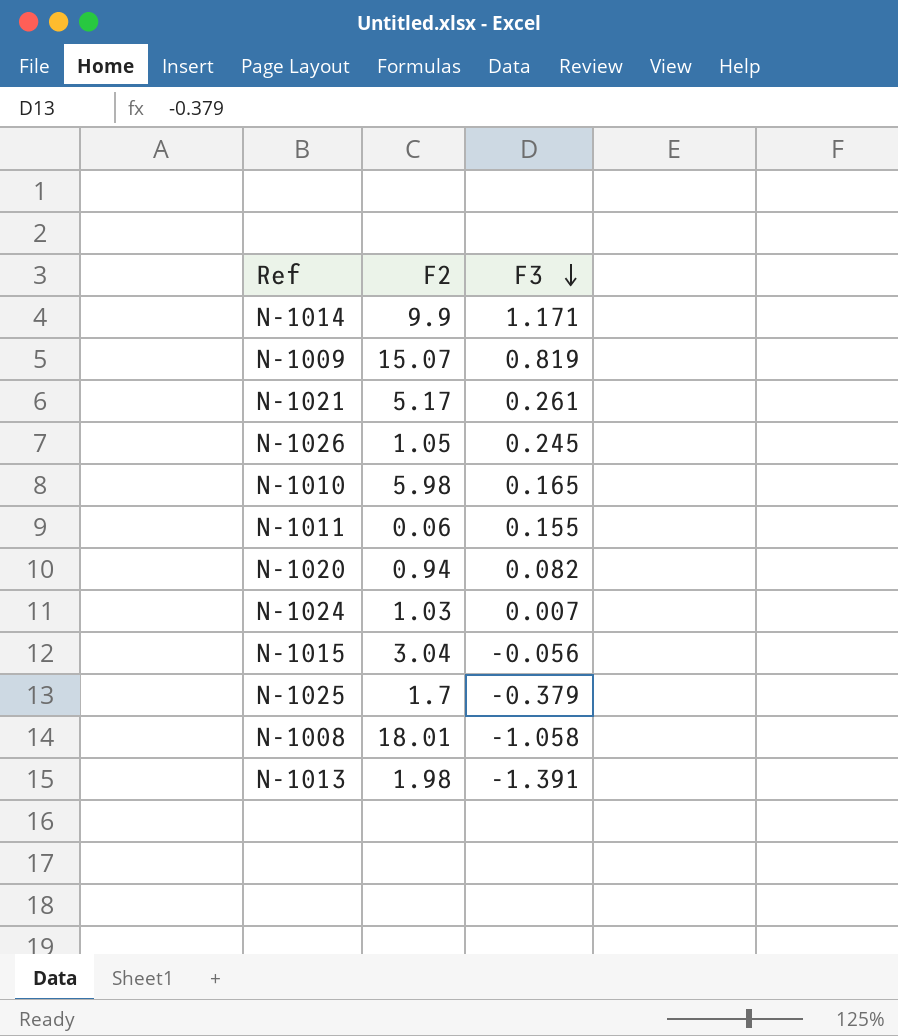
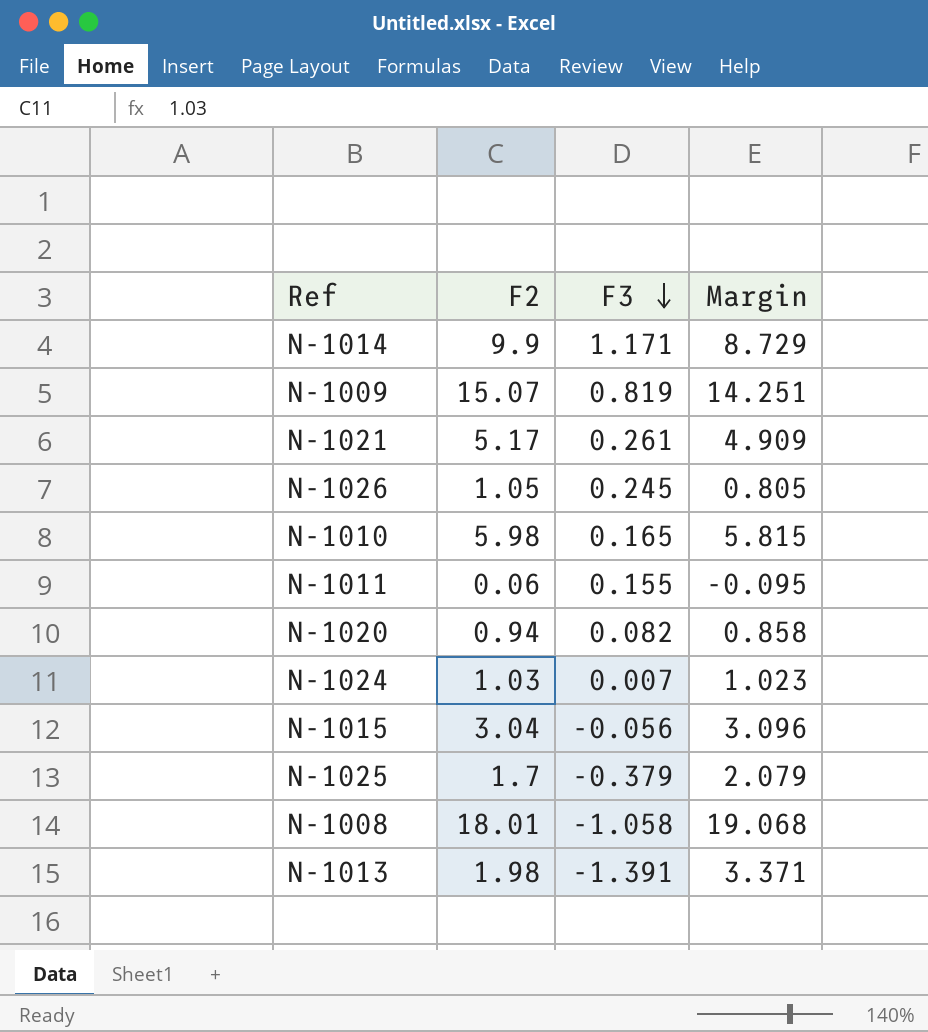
column Margin | formula: none -> [F2] - [F3]

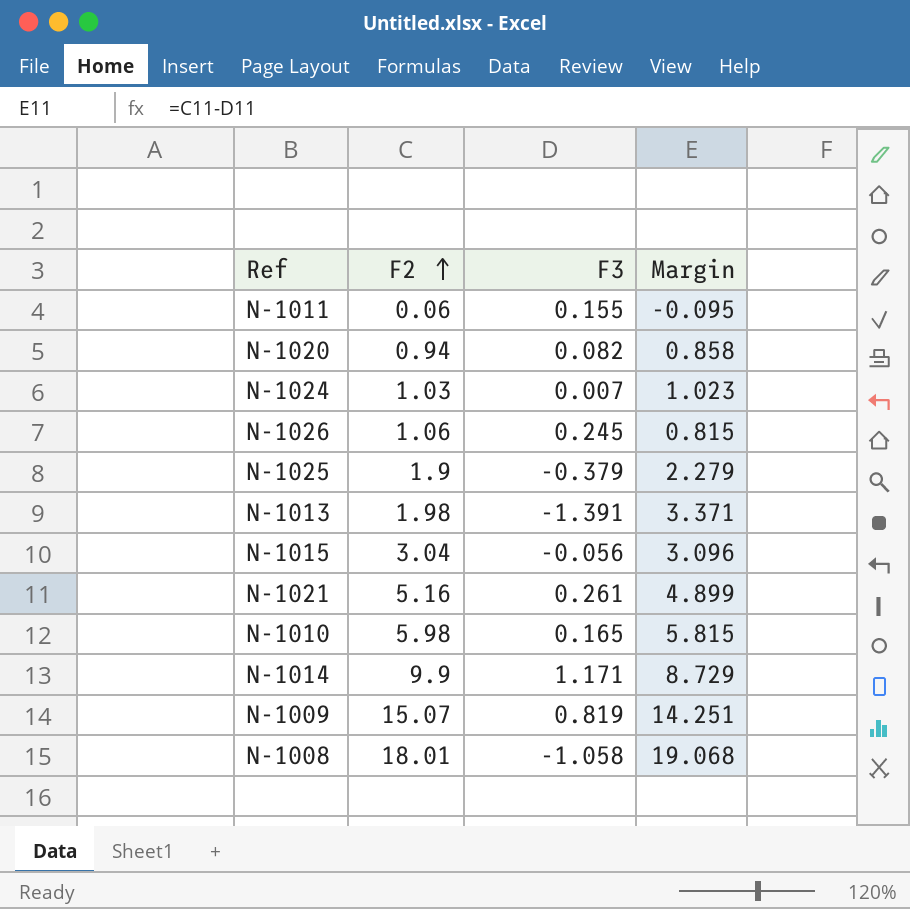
row order: F3 descending -> F2 ascending
N-1026 | F2: 1.05 -> 1.06
N-1026 | Margin: 0.805 -> 0.815
N-1025 | F2: 1.7 -> 1.9
N-1025 | Margin: 2.079 -> 2.279
N-1021 | F2: 5.17 -> 5.16
N-1021 | Margin: 4.909 -> 4.899

